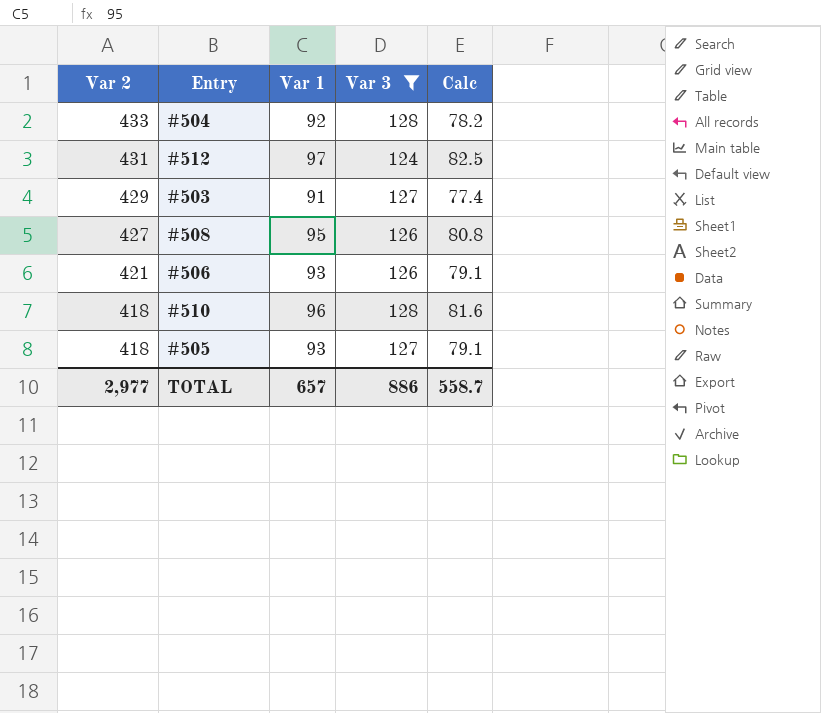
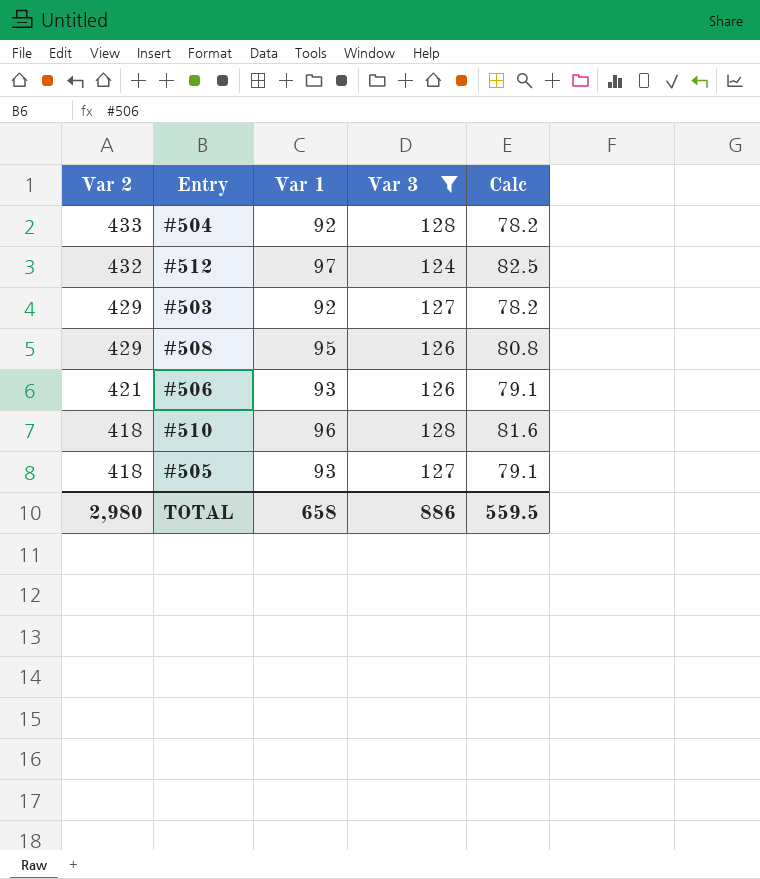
#512 | Var 2: 431 -> 432
#503 | Var 1: 91 -> 92
#503 | Calc: 77.4 -> 78.2
#508 | Var 2: 427 -> 429
TOTAL | Var 2: 2,977 -> 2,980
TOTAL | Var 1: 657 -> 658
TOTAL | Calc: 558.7 -> 559.5

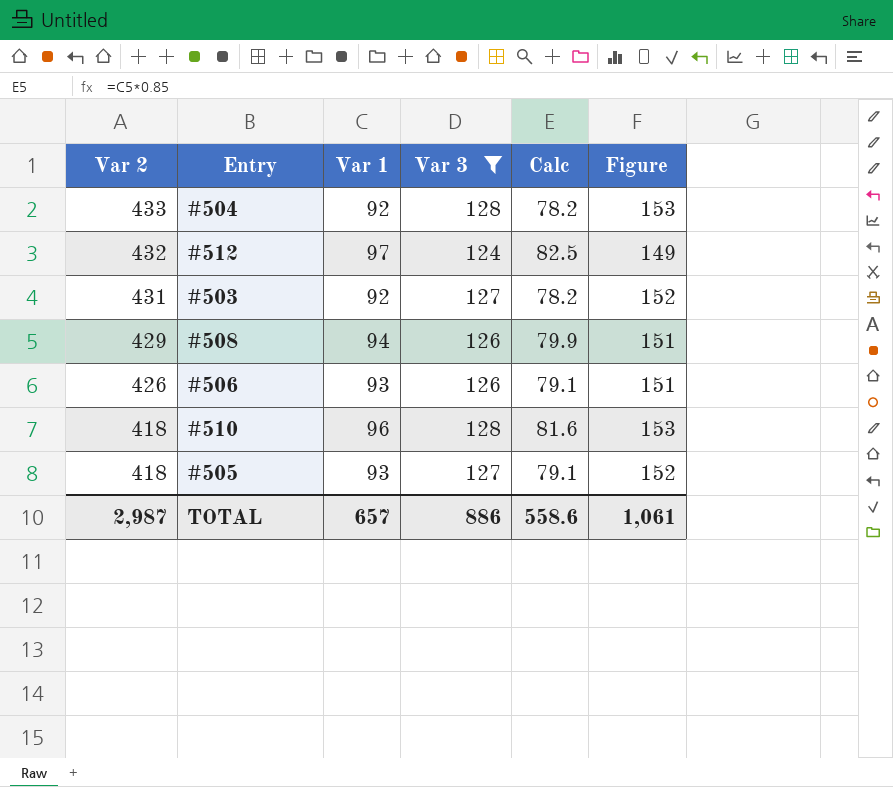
column Figure | formula: none -> [Var 3] + 25
#503 | Var 2: 429 -> 431
#508 | Var 1: 95 -> 94
#508 | Calc: 80.8 -> 79.9
#506 | Var 2: 421 -> 426
TOTAL | Var 2: 2,980 -> 2,987
TOTAL | Var 1: 658 -> 657
TOTAL | Calc: 559.5 -> 558.6

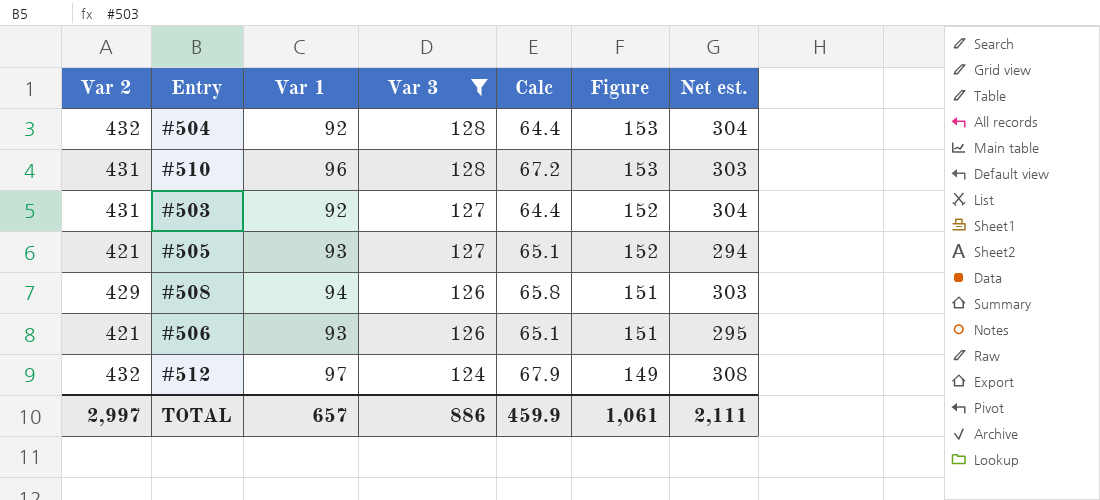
row order: Var 2 descending -> Var 3 descending
column Calc | formula: [Var 1] * 0.85 -> [Var 1] * 0.7
column Net est. | formula: none -> [Var 2] - [Var 3]
#504 | Var 2: 433 -> 432
#510 | Var 2: 418 -> 431
#505 | Var 2: 418 -> 421
#506 | Var 2: 426 -> 421
TOTAL | Var 2: 2,987 -> 2,997
TOTAL | Calc: 558.6 -> 459.9

